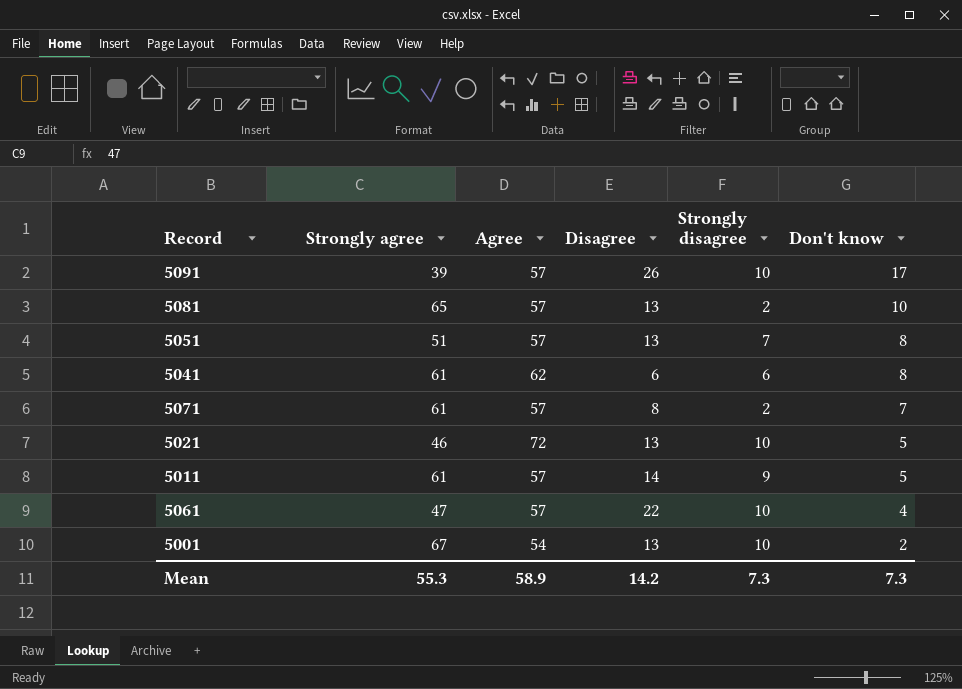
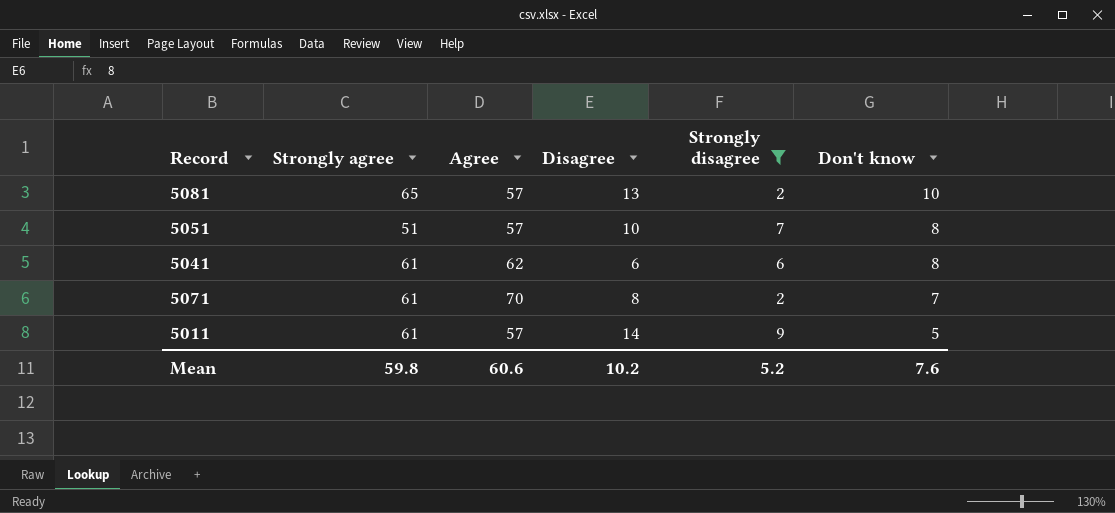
filter: none -> Strongly disagree != 10
5051 | Disagree: 13 -> 10
5071 | Agree: 57 -> 70
Mean | Strongly agree: 55.3 -> 59.8
Mean | Agree: 58.9 -> 60.6
Mean | Disagree: 14.2 -> 10.2
Mean | Strongly disagree: 7.3 -> 5.2
Mean | Don't know: 7.3 -> 7.6

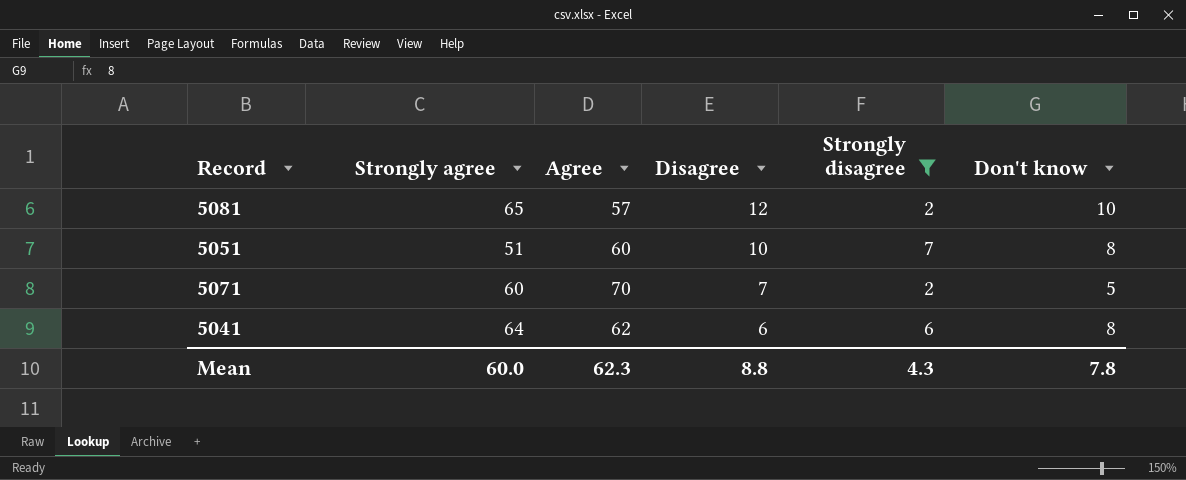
row order: Don't know descending -> Disagree descending
row 5011: 61 | 57 | 14 | 9 | 5 -> none
5081 | Disagree: 13 -> 12
5051 | Agree: 57 -> 60
5071 | Strongly agree: 61 -> 60
5071 | Disagree: 8 -> 7
5071 | Don't know: 7 -> 5
5041 | Strongly agree: 61 -> 64
Mean | Strongly agree: 59.8 -> 60.0
Mean | Agree: 60.6 -> 62.3
Mean | Disagree: 10.2 -> 8.8
Mean | Strongly disagree: 5.2 -> 4.3
Mean | Don't know: 7.6 -> 7.8

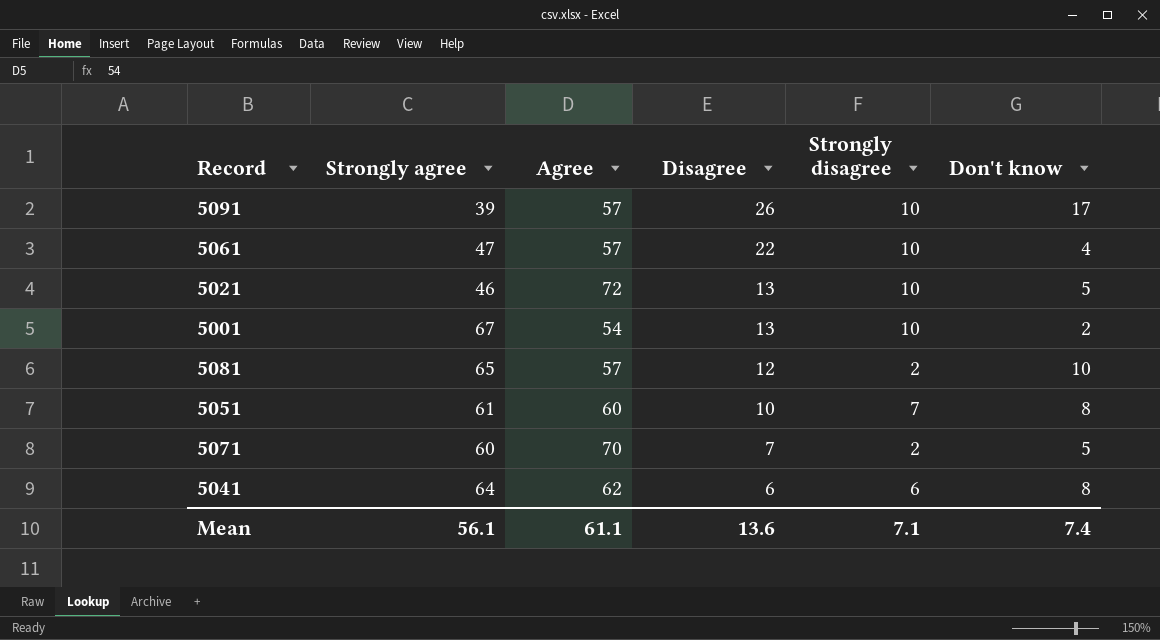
filter: Strongly disagree != 10 -> none
5051 | Strongly agree: 51 -> 61
Mean | Strongly agree: 60.0 -> 56.1
Mean | Agree: 62.3 -> 61.1
Mean | Disagree: 8.8 -> 13.6
Mean | Strongly disagree: 4.3 -> 7.1
Mean | Don't know: 7.8 -> 7.4

